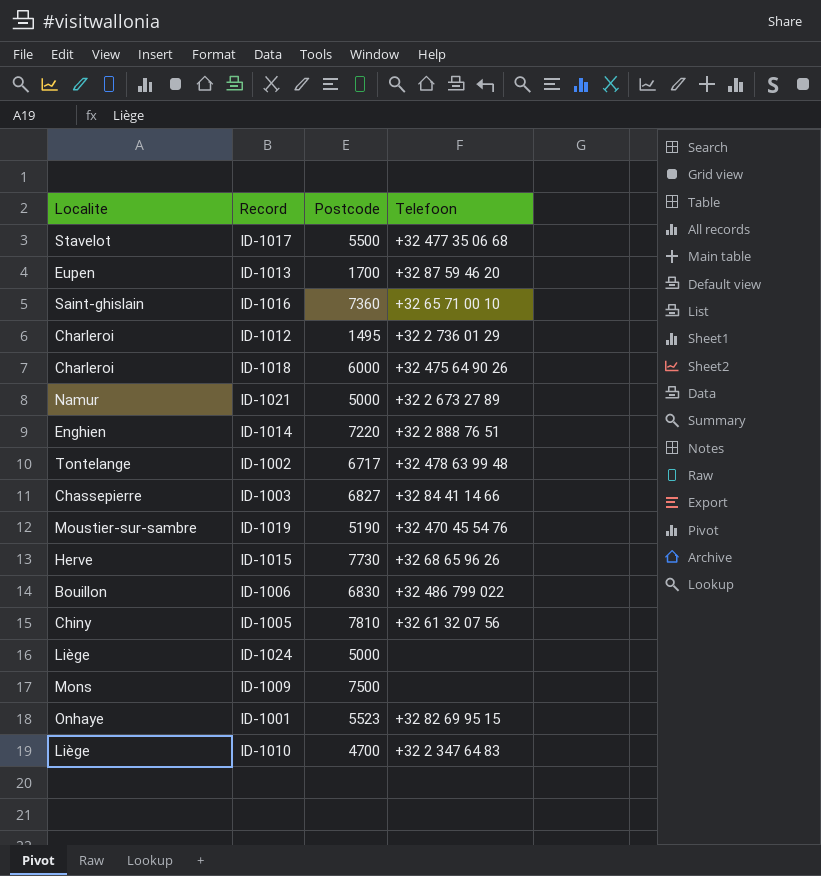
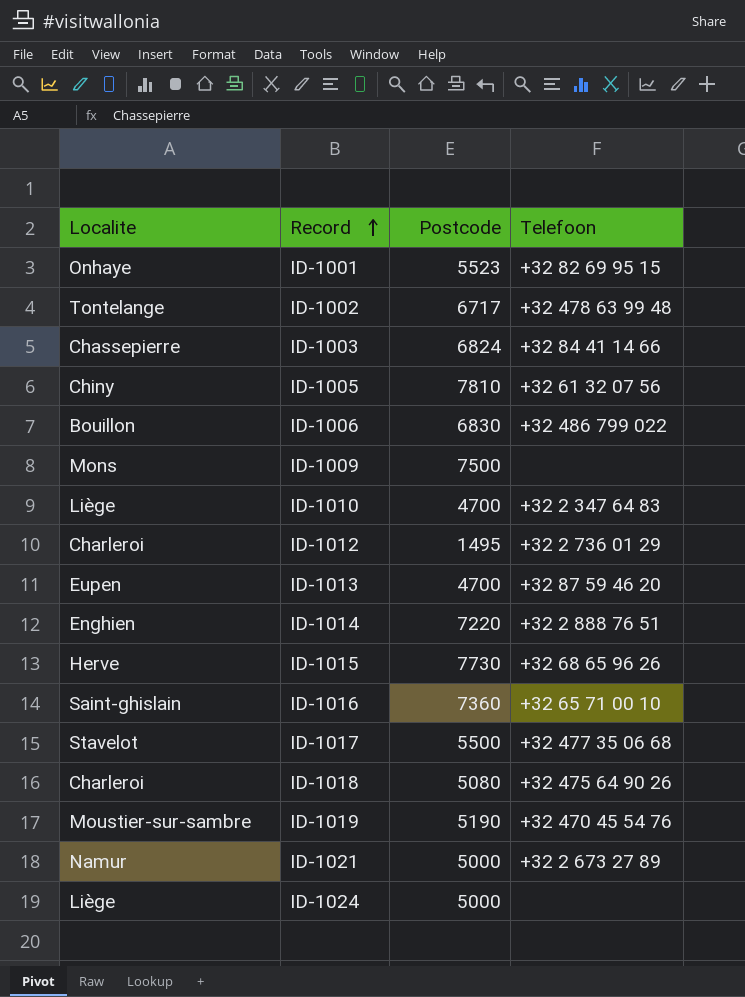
row order: none -> Record ascending
ID-1003 | Postcode: 6827 -> 6824
ID-1013 | Postcode: 1700 -> 4700
ID-1018 | Postcode: 6000 -> 5080

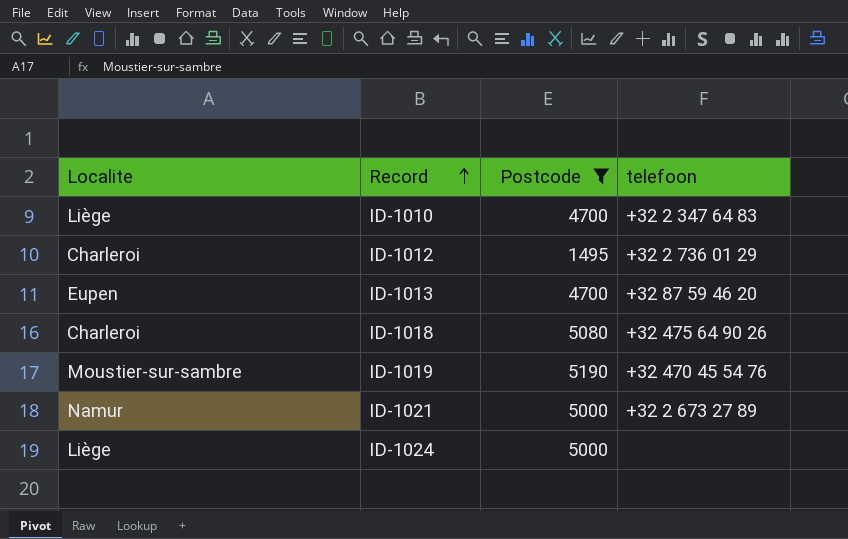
filter: none -> Postcode <= 5190
column name: Telefoon -> telefoon

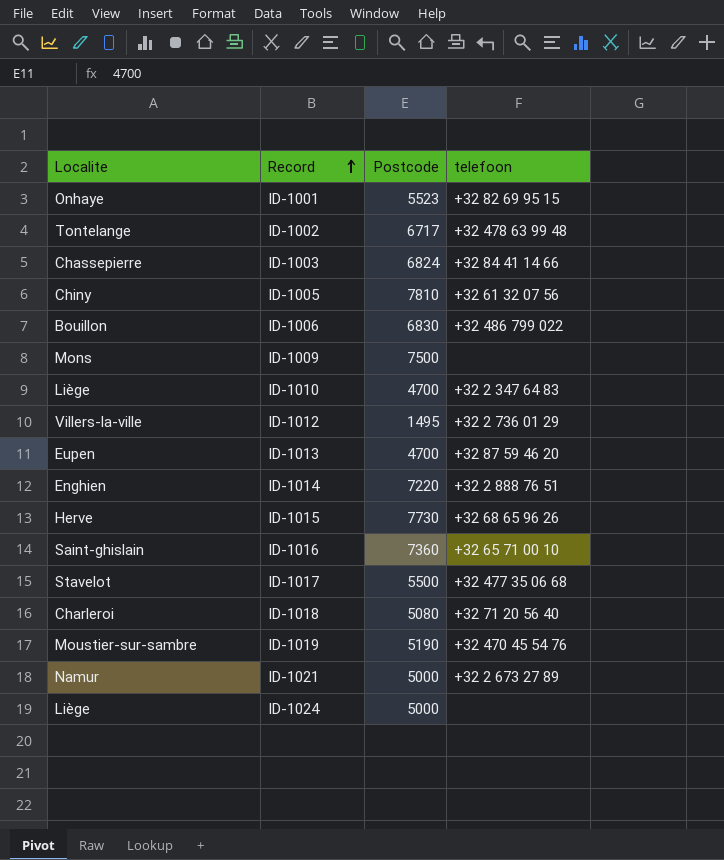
filter: Postcode <= 5190 -> none
ID-1012 | Localite: Charleroi -> Villers-la-ville
ID-1018 | telefoon: +32 475 64 90 26 -> +32 71 20 56 40

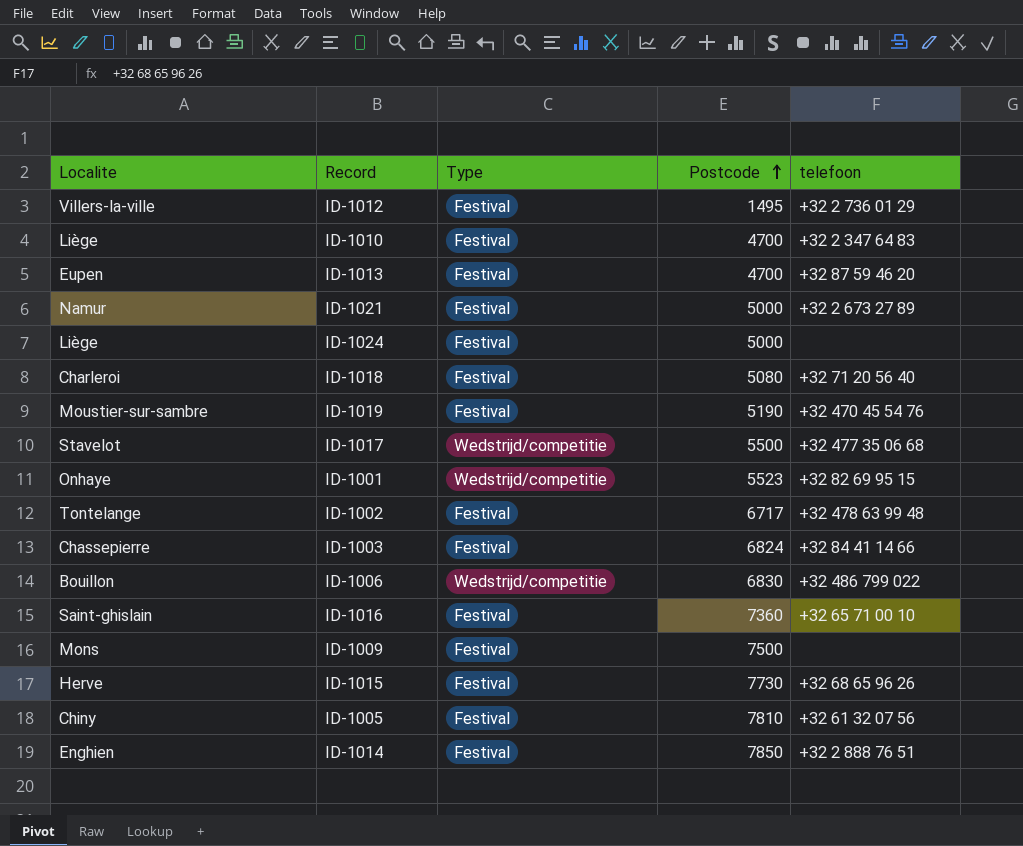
row order: Record ascending -> Postcode ascending
column Type | position: none -> 3
ID-1014 | Postcode: 7220 -> 7850

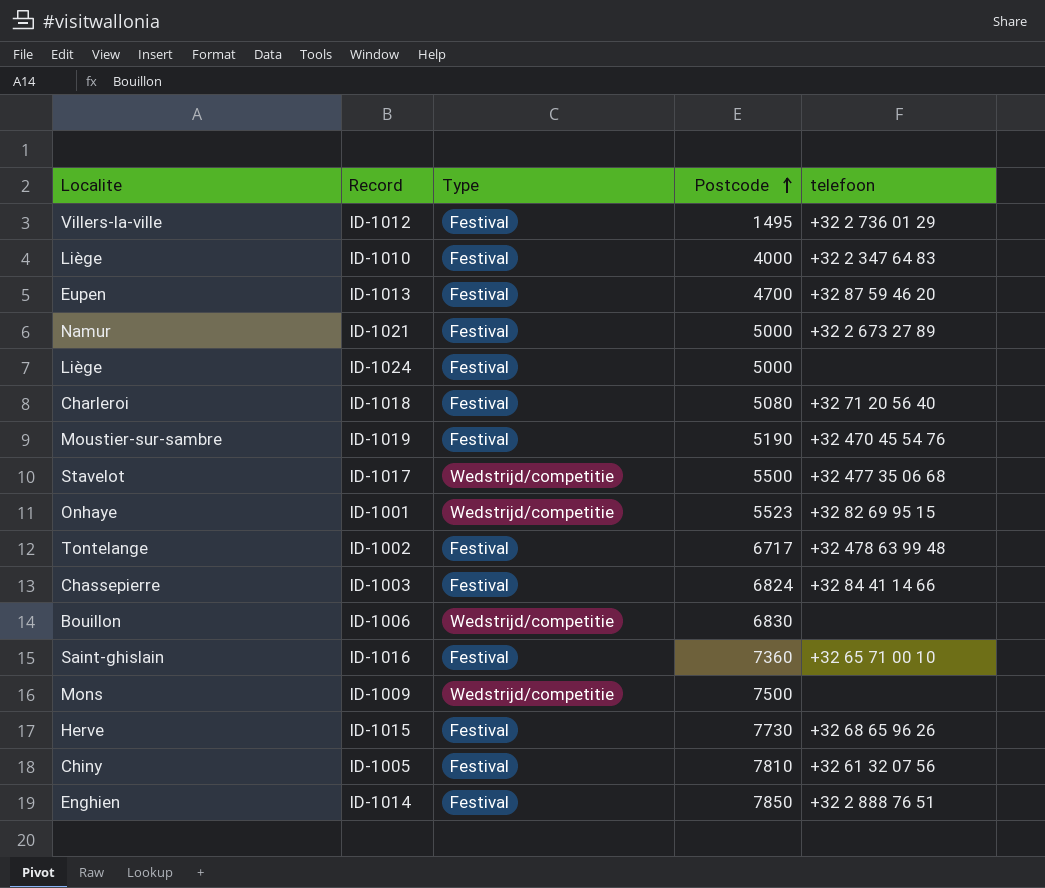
ID-1010 | Postcode: 4700 -> 4000
ID-1006 | telefoon: +32 486 799 022 -> none
ID-1009 | Type: Festival -> Wedstrijd/competitie

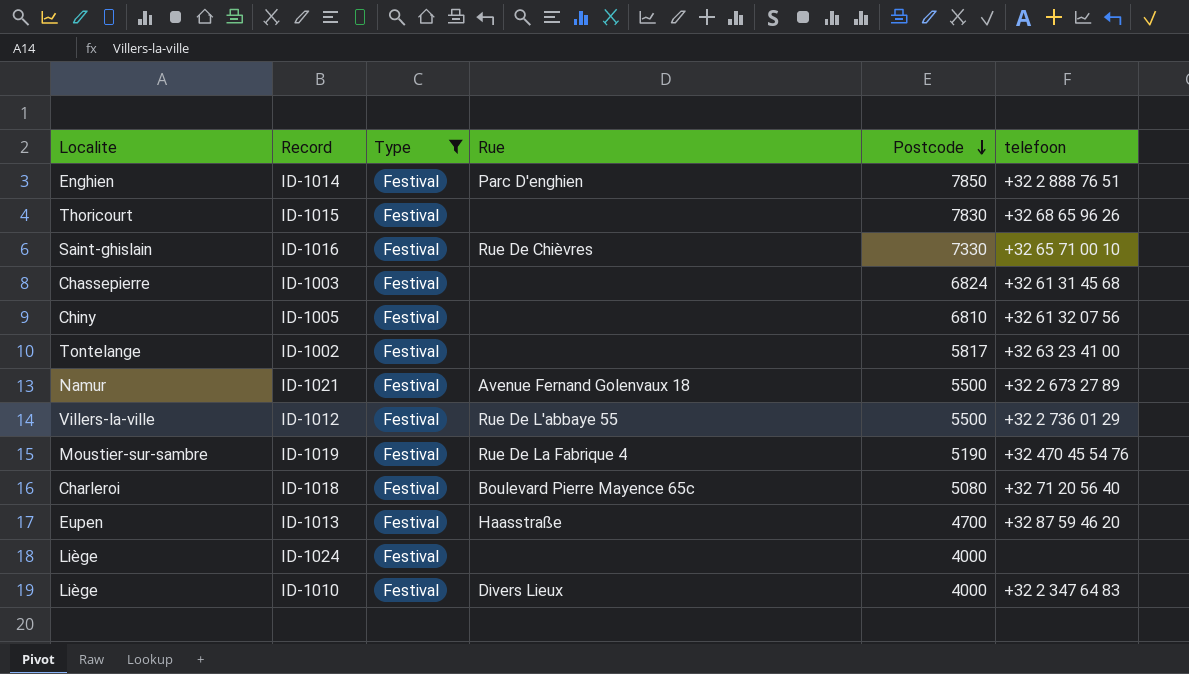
filter: none -> Type = Festival
row order: Postcode ascending -> Postcode descending
column Rue | position: none -> 4
ID-1015 | Localite: Herve -> Thoricourt
ID-1015 | Postcode: 7730 -> 7830
ID-1016 | Postcode: 7360 -> 7330
ID-1003 | telefoon: +32 84 41 14 66 -> +32 61 31 45 68
ID-1005 | Postcode: 7810 -> 6810
ID-1002 | Postcode: 6717 -> 5817
ID-1002 | telefoon: +32 478 63 99 48 -> +32 63 23 41 00
ID-1021 | Postcode: 5000 -> 5500
ID-1012 | Postcode: 1495 -> 5500
ID-1024 | Postcode: 5000 -> 4000

